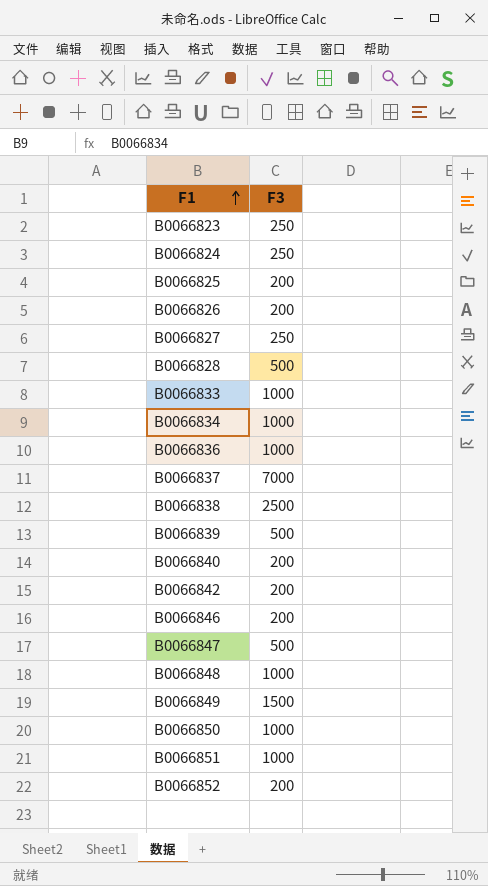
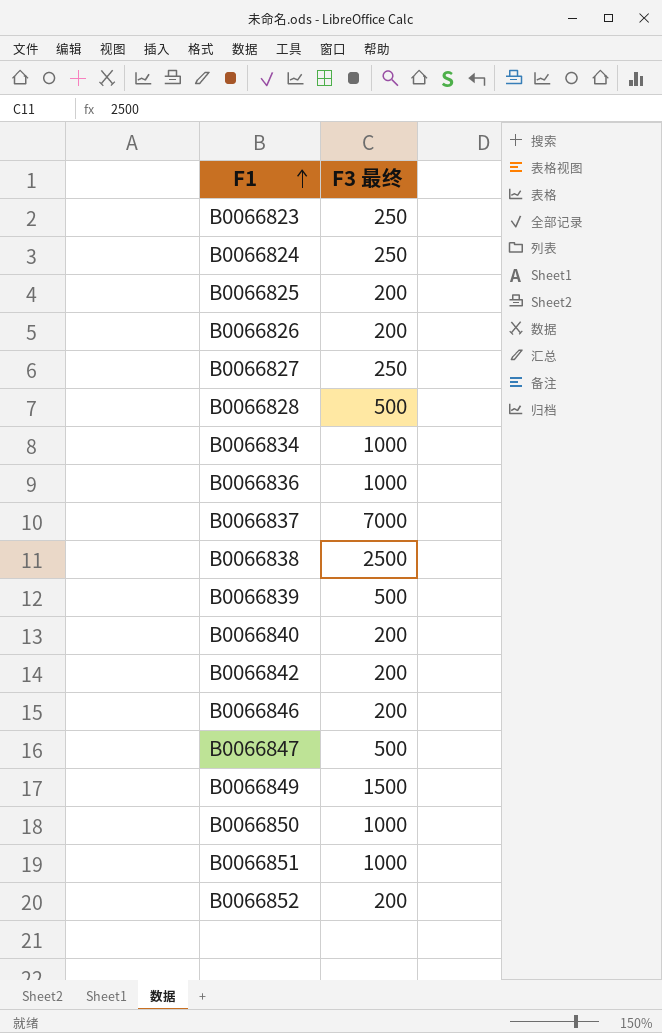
column name: F3 -> F3 最终
row B0066833: 1000 -> none
row B0066848: 1000 -> none

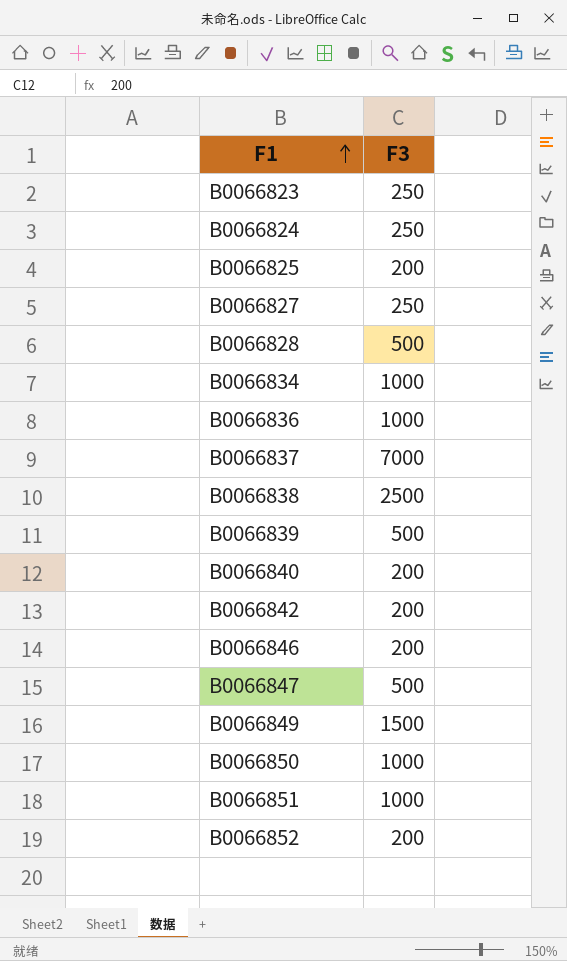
column name: F3 最终 -> F3
row B0066826: 200 -> none

